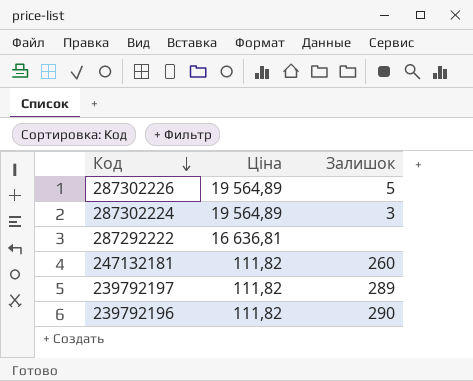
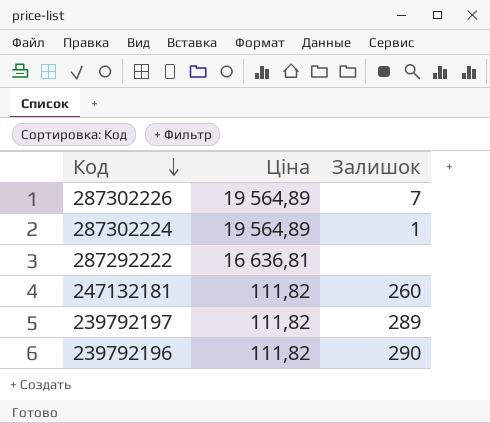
287302226 | Залишок: 5 -> 7
287302224 | Залишок: 3 -> 1

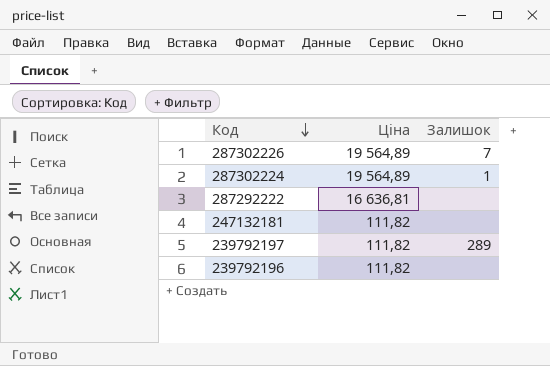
247132181 | Залишок: 260 -> none
239792196 | Залишок: 290 -> none

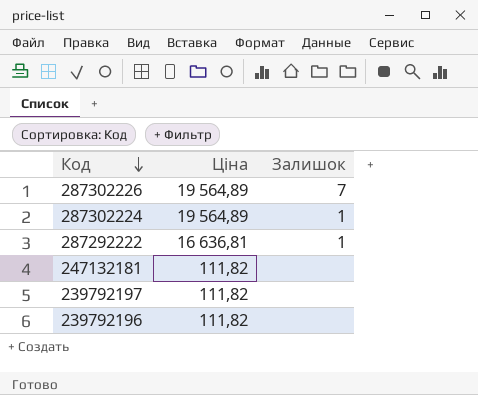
287292222 | Залишок: none -> 1
239792197 | Залишок: 289 -> none

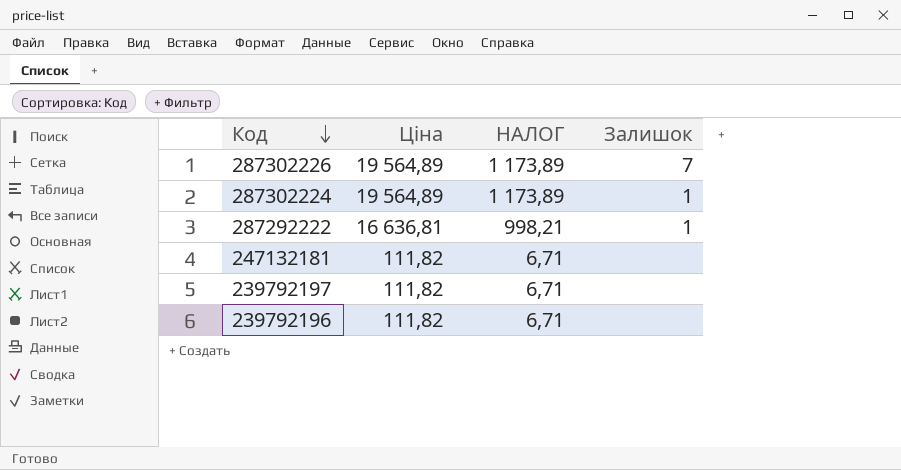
column НАЛОГ | formula: none -> [Ціна] * 0,06

